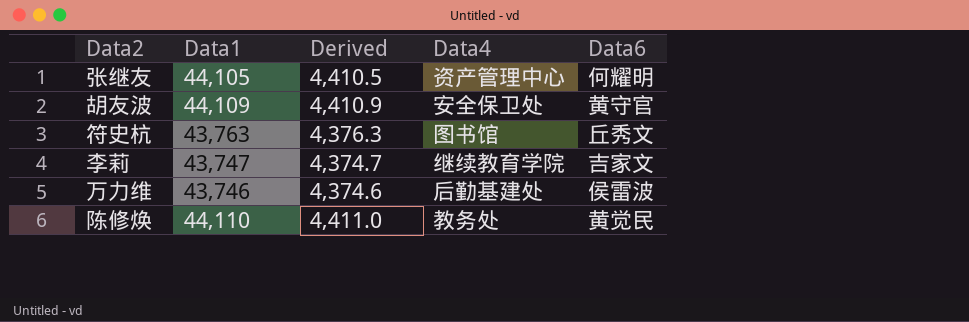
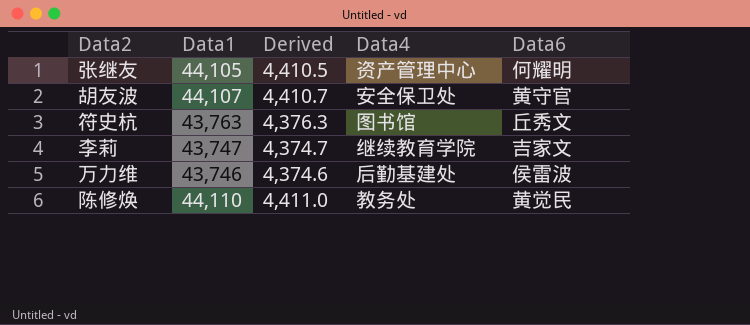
胡友波 | Data1: 44,109 -> 44,107
胡友波 | Derived: 4,410.9 -> 4,410.7

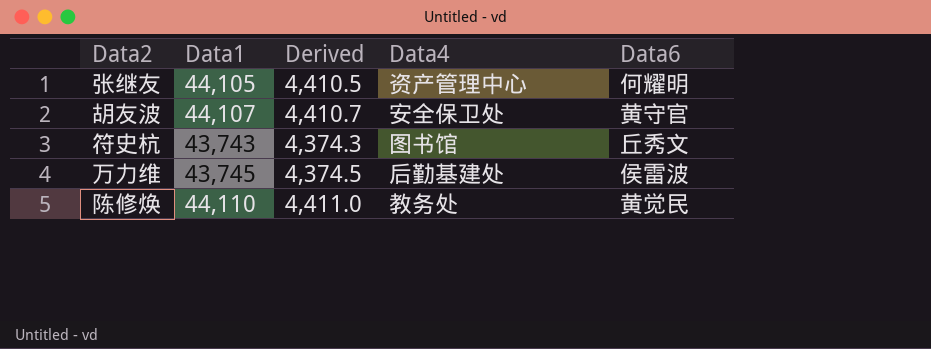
row 李莉: 43,747 | 4,374.7 | 继续教育学院 | 吉家文 -> none
符史杭 | Data1: 43,763 -> 43,743
符史杭 | Derived: 4,376.3 -> 4,374.3
万力维 | Data1: 43,746 -> 43,745
万力维 | Derived: 4,374.6 -> 4,374.5

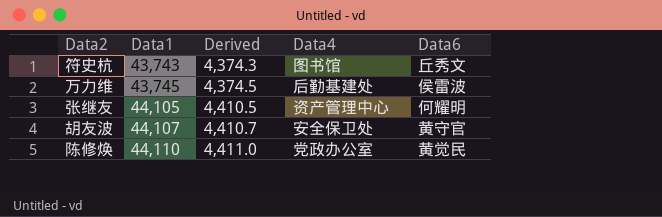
row order: none -> Data1 ascending
陈修焕 | Data4: 教务处 -> 党政办公室

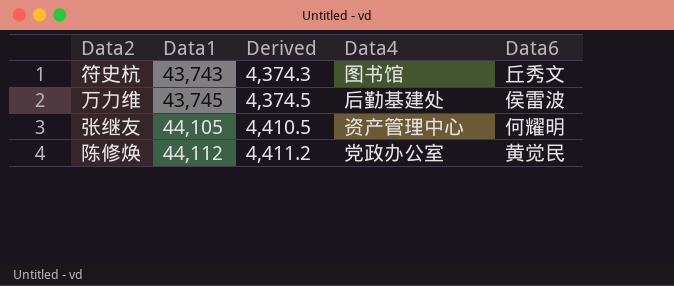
row 胡友波: 44,107 | 4,410.7 | 安全保卫处 | 黄守官 -> none
陈修焕 | Data1: 44,110 -> 44,112
陈修焕 | Derived: 4,411.0 -> 4,411.2

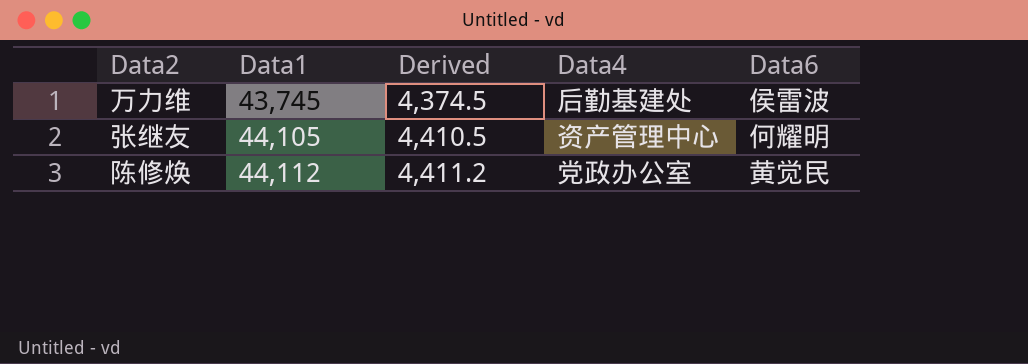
row 符史杭: 43,743 | 4,374.3 | 图书馆 | 丘秀文 -> none

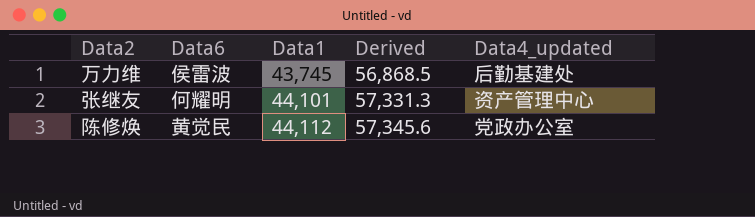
column Data6 | position: 5 -> 2
column Derived | formula: [Data1] * 0.1 -> [Data1] * 1.3
column name: Data4 -> Data4_updated
张继友 | Data1: 44,105 -> 44,101

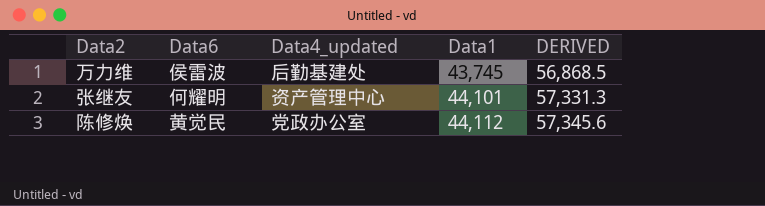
column Data4_updated | position: 5 -> 3
column name: Derived -> DERIVED

